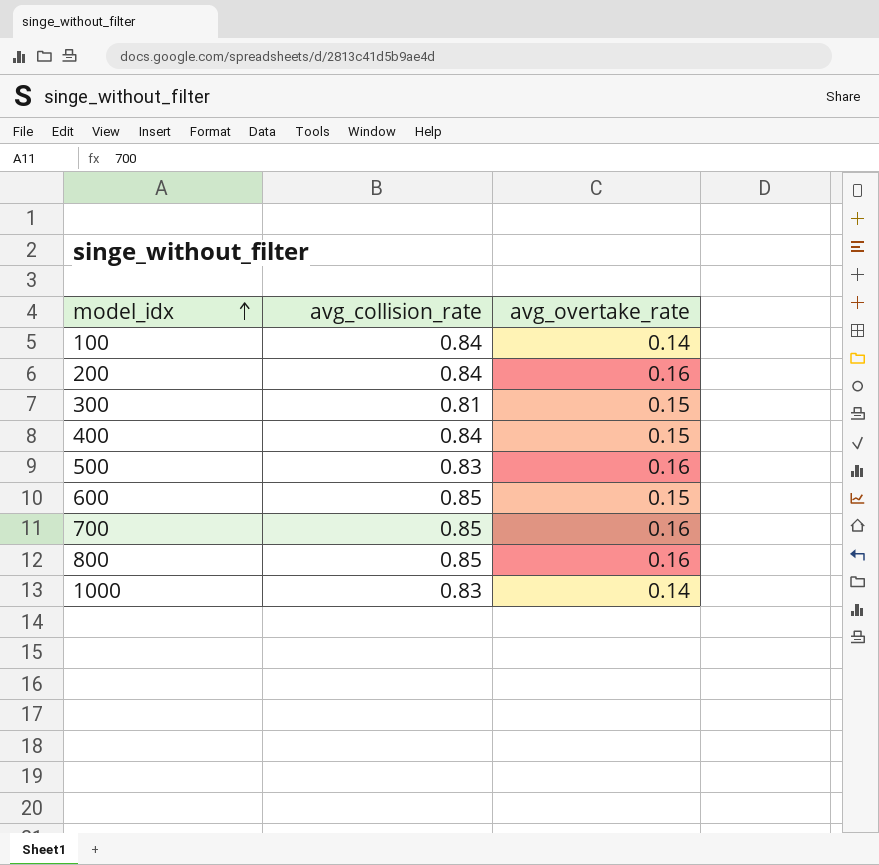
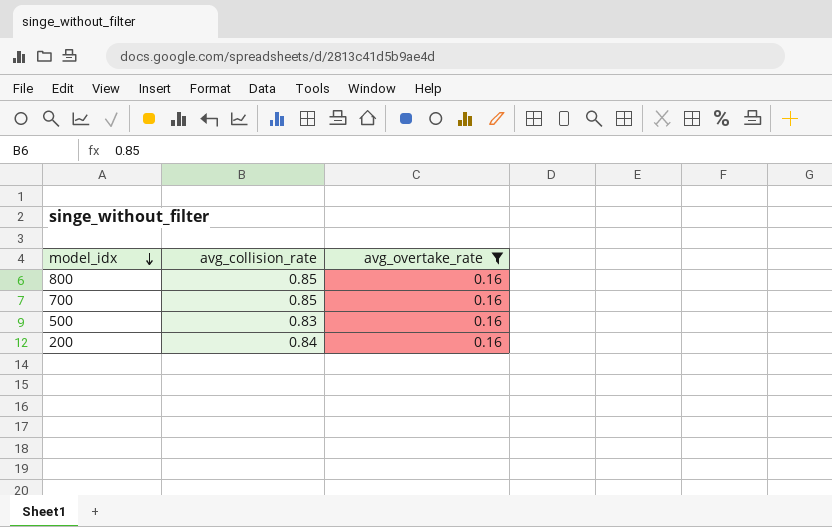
filter: none -> avg_overtake_rate = 0.16
row order: model_idx ascending -> model_idx descending

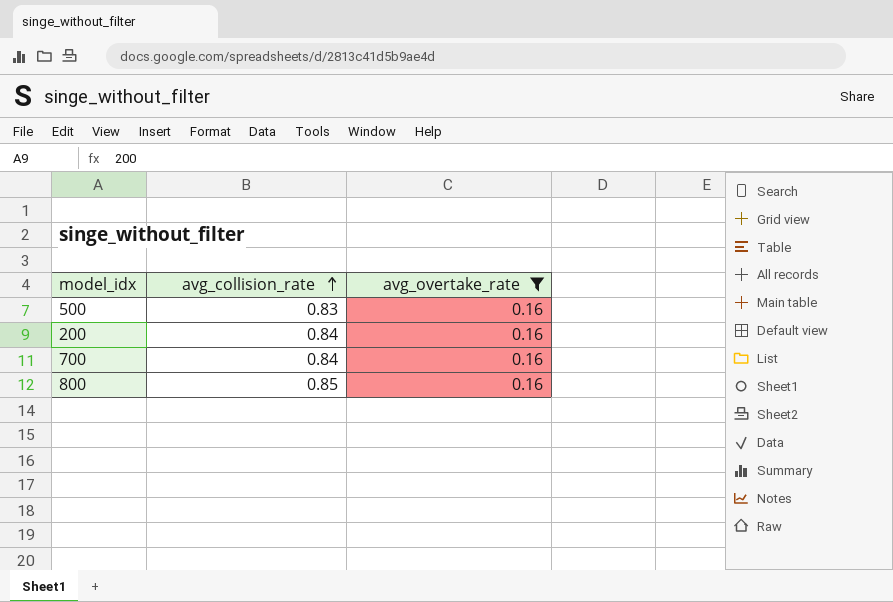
row order: model_idx descending -> avg_collision_rate ascending
700 | avg_collision_rate: 0.85 -> 0.84

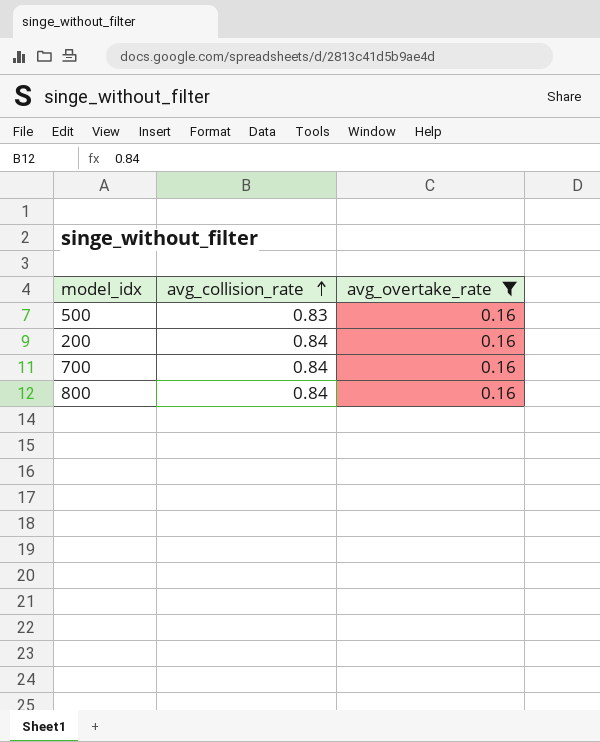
800 | avg_collision_rate: 0.85 -> 0.84

